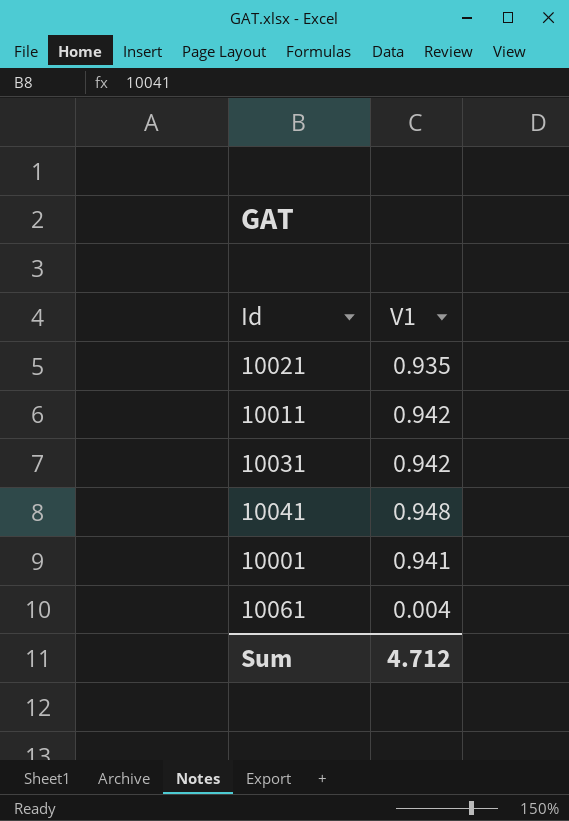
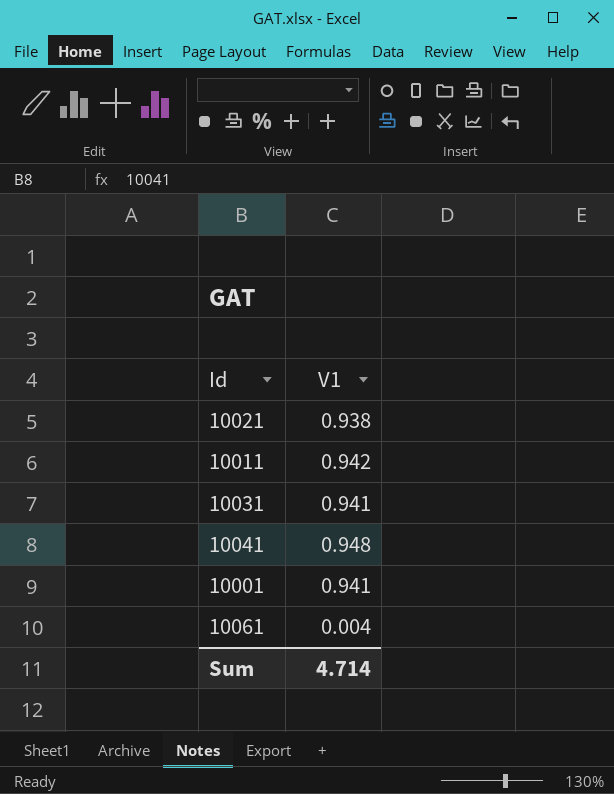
10021 | V1: 0.935 -> 0.938
10031 | V1: 0.942 -> 0.941
Sum | V1: 4.712 -> 4.714

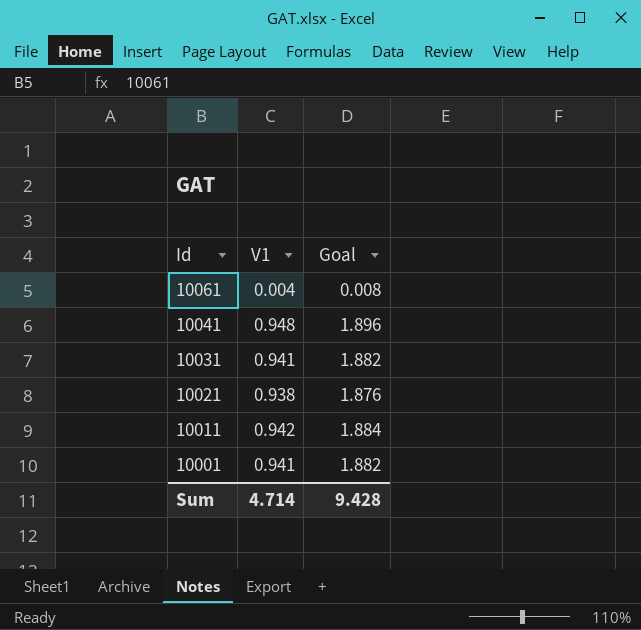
row order: none -> Id descending
column Goal | formula: none -> [V1] * 2

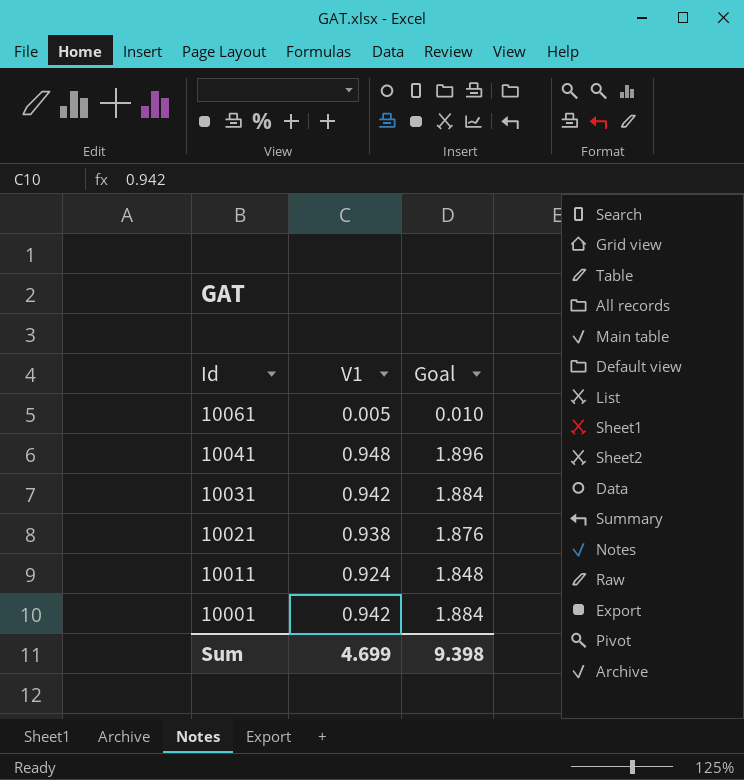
10061 | V1: 0.004 -> 0.005
10061 | Goal: 0.008 -> 0.010
10031 | V1: 0.941 -> 0.942
10031 | Goal: 1.882 -> 1.884
10011 | V1: 0.942 -> 0.924
10011 | Goal: 1.884 -> 1.848
10001 | V1: 0.941 -> 0.942
10001 | Goal: 1.882 -> 1.884
Sum | V1: 4.714 -> 4.699
Sum | Goal: 9.428 -> 9.398

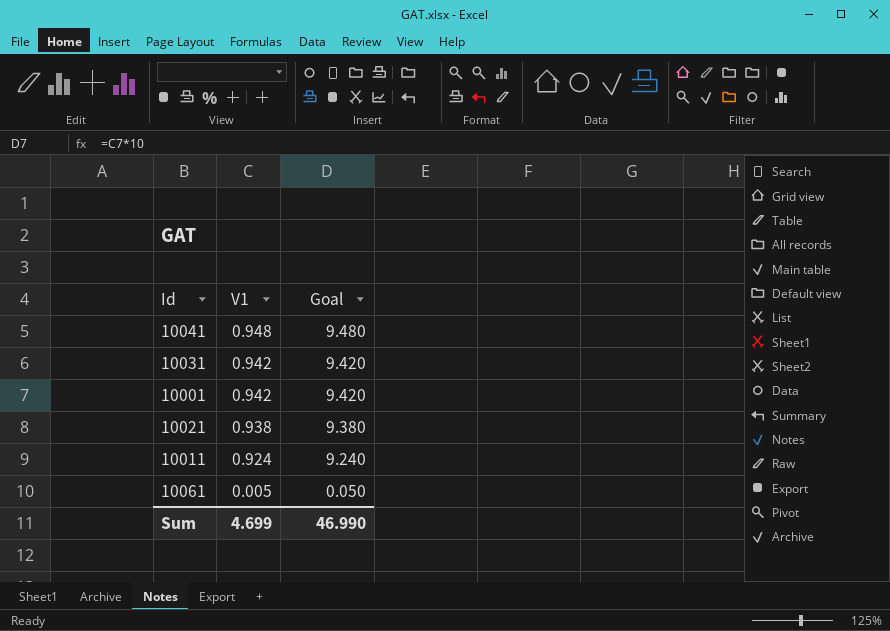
row order: Id descending -> V1 descending
column Goal | formula: [V1] * 2 -> [V1] * 10
Sum | Goal: 9.398 -> 46.990

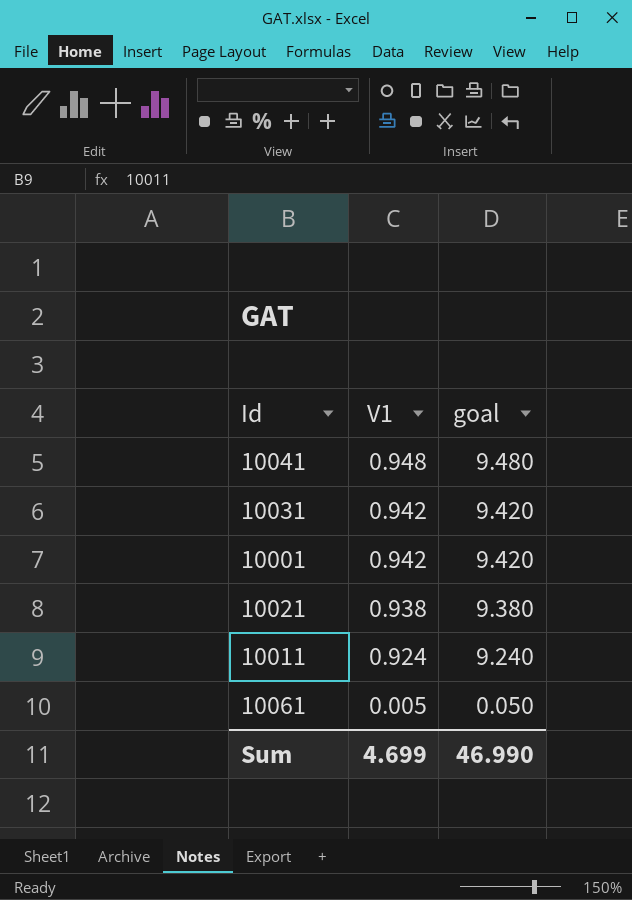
column name: Goal -> goal

